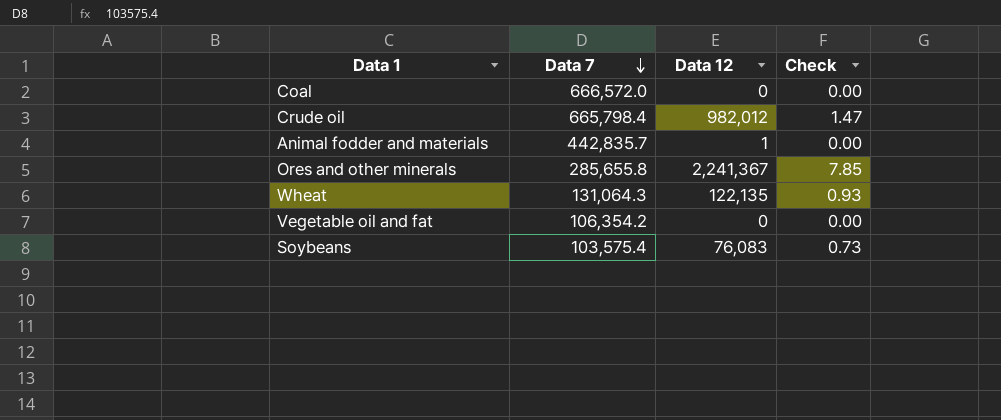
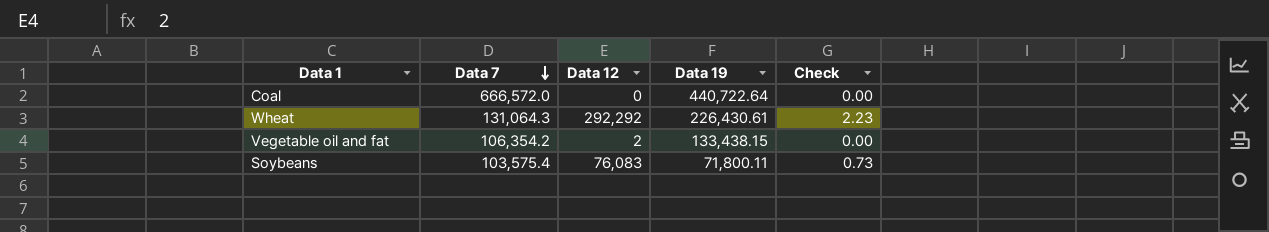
column Data 19 | position: none -> 4
row Crude oil: 665,798.4 | 982,012 | 1.47 -> none
row Animal fodder and materials: 442,835.7 | 1 | 0.00 -> none
row Ores and other minerals: 285,655.8 | 2,241,367 | 7.85 -> none
Wheat | Data 12: 122,135 -> 292,292
Wheat | Check: 0.93 -> 2.23
Vegetable oil and fat | Data 12: 0 -> 2

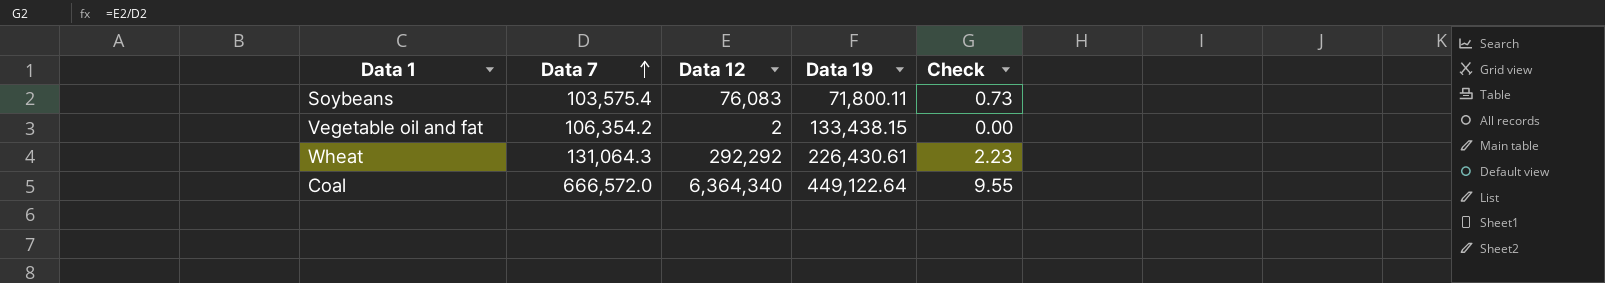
row order: Data 7 descending -> Data 7 ascending
Coal | Data 12: 0 -> 6,364,340
Coal | Data 19: 440,722.64 -> 449,122.64
Coal | Check: 0.00 -> 9.55

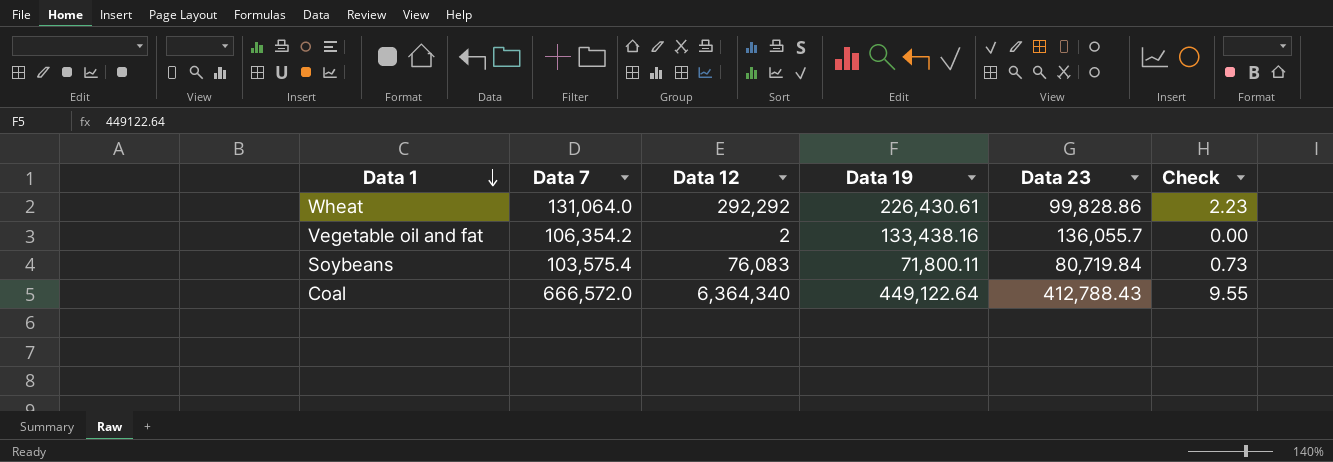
row order: Data 7 ascending -> Data 1 descending
column Data 23 | position: none -> 5
Wheat | Data 7: 131,064.3 -> 131,064.0
Vegetable oil and fat | Data 19: 133,438.15 -> 133,438.16

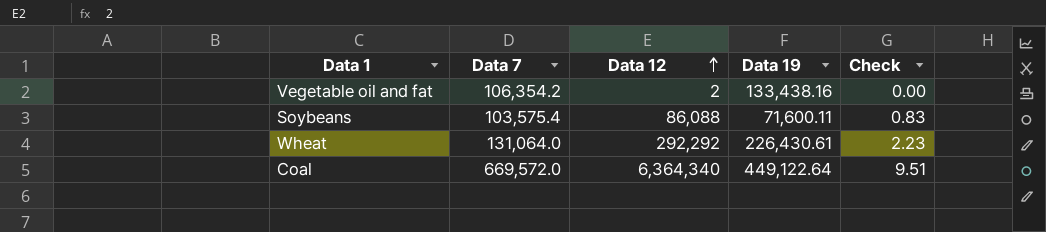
row order: Data 1 descending -> Data 12 ascending
column Data 23 | position: 5 -> none
Soybeans | Data 12: 76,083 -> 86,088
Soybeans | Data 19: 71,800.11 -> 71,600.11
Soybeans | Check: 0.73 -> 0.83
Coal | Data 7: 666,572.0 -> 669,572.0
Coal | Check: 9.55 -> 9.51

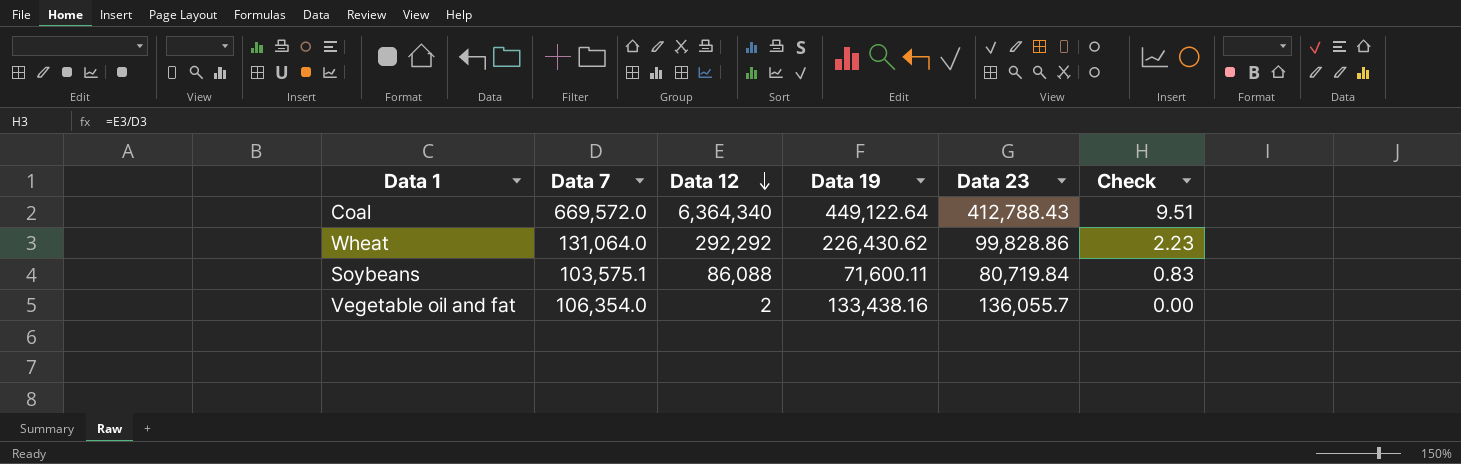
row order: Data 12 ascending -> Data 12 descending
column Data 23 | position: none -> 5
Wheat | Data 19: 226,430.61 -> 226,430.62
Soybeans | Data 7: 103,575.4 -> 103,575.1
Vegetable oil and fat | Data 7: 106,354.2 -> 106,354.0

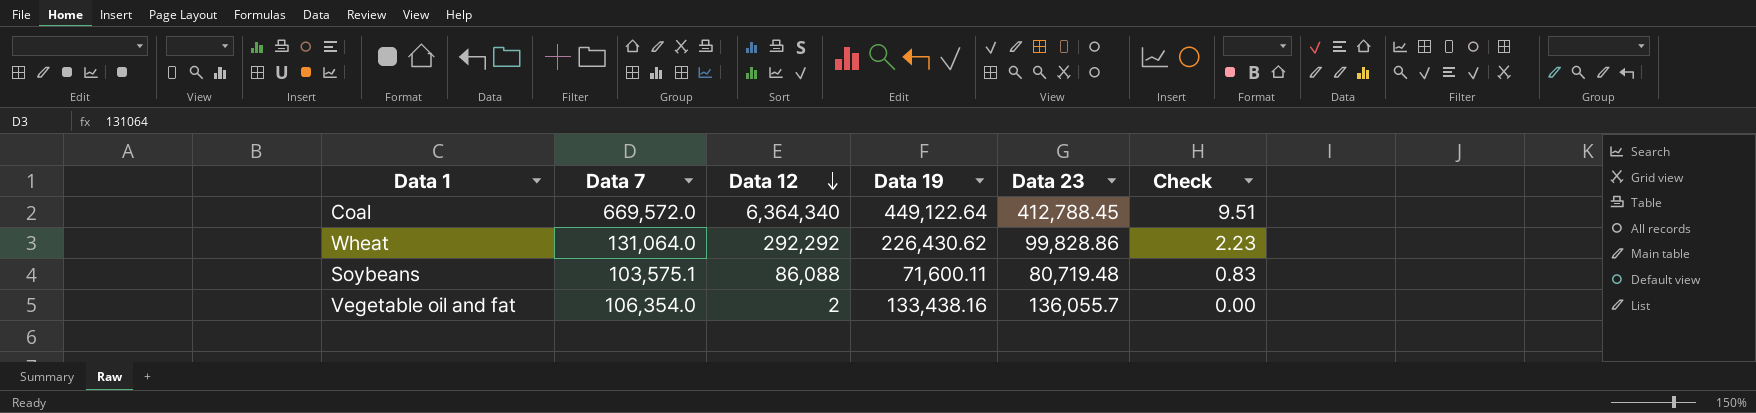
Coal | Data 23: 412,788.43 -> 412,788.45
Soybeans | Data 23: 80,719.84 -> 80,719.48

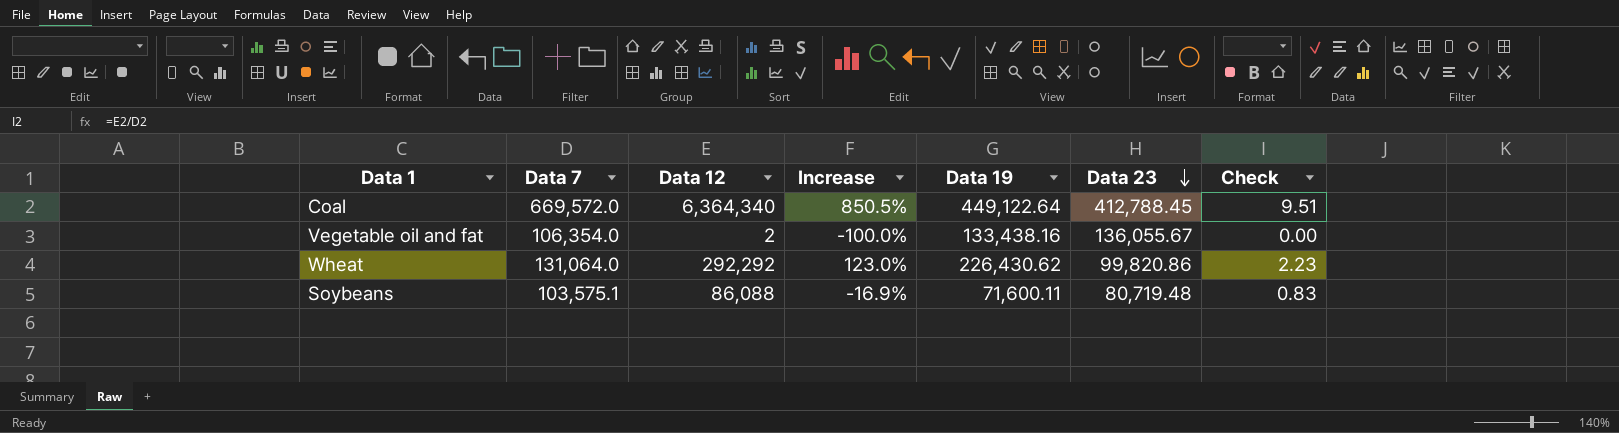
row order: Data 12 descending -> Data 23 descending
column Increase | formula: none -> ([Data 12] - [Data 7]) / [Data 7]
Vegetable oil and fat | Data 23: 136,055.7 -> 136,055.67
Wheat | Data 23: 99,828.86 -> 99,820.86

